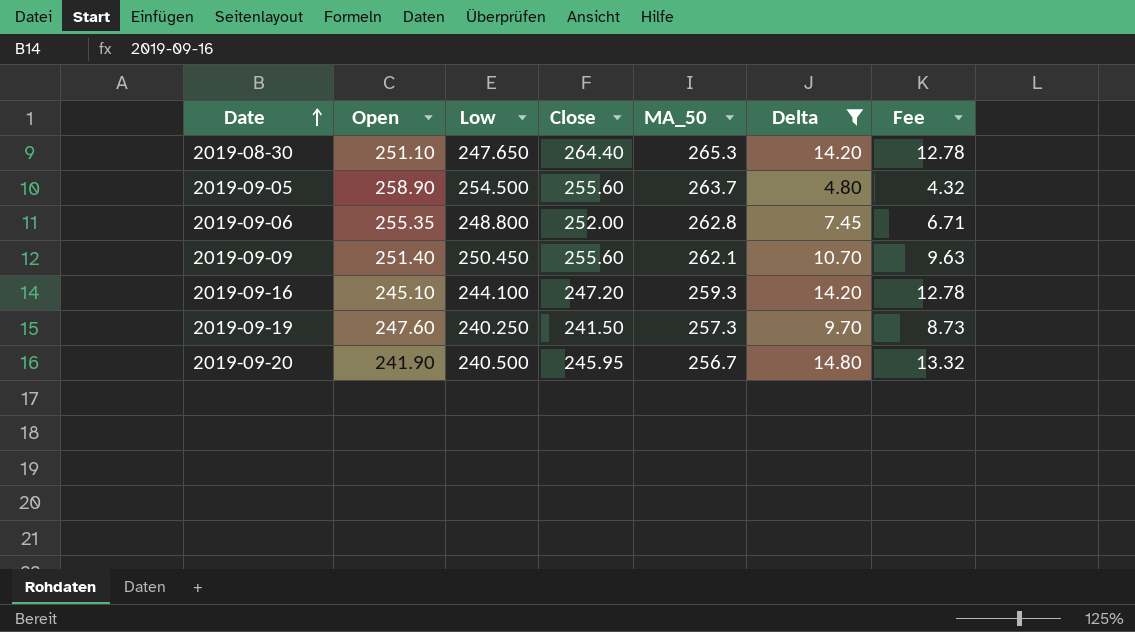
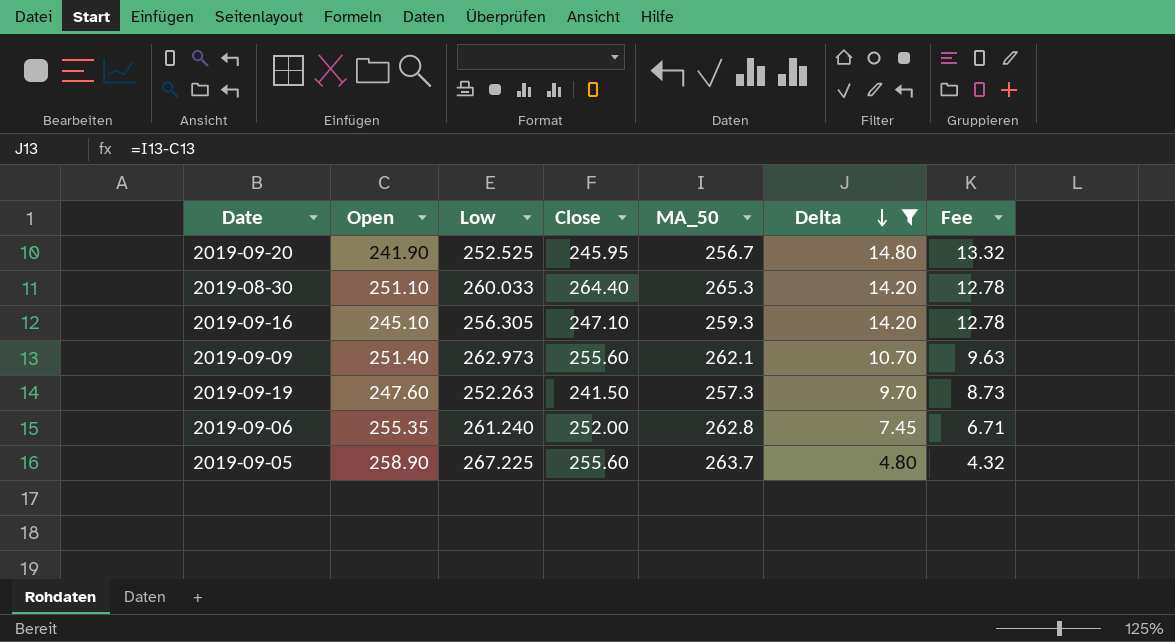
row order: Date ascending -> Delta descending
2019-09-20 | Low: 240.500 -> 252.525
2019-08-30 | Low: 247.650 -> 260.033
2019-09-16 | Low: 244.100 -> 256.305
2019-09-16 | Close: 247.20 -> 247.10
2019-09-09 | Low: 250.450 -> 262.973
2019-09-19 | Low: 240.250 -> 252.263
2019-09-06 | Low: 248.800 -> 261.240
2019-09-05 | Low: 254.500 -> 267.225

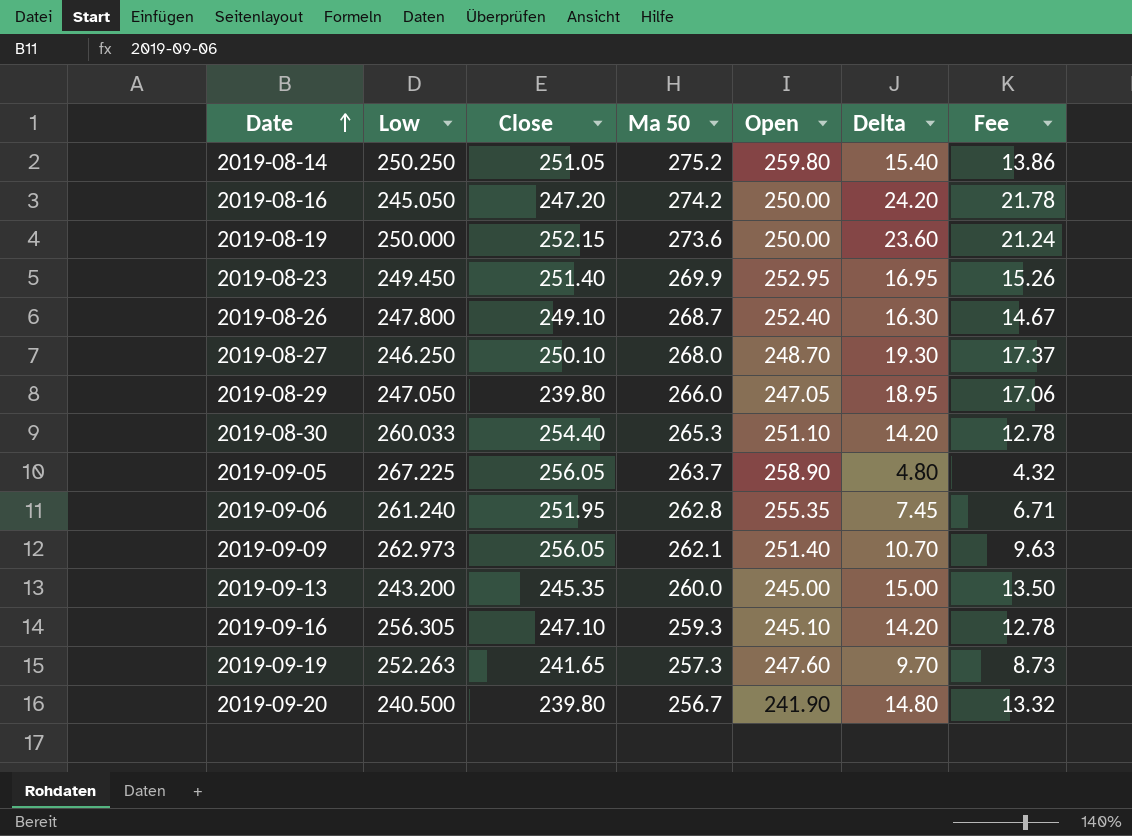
filter: Delta <= 14.80 -> none
row order: Delta descending -> Date ascending
column name: MA_50 -> Ma 50
column Open | position: 2 -> 5
2019-08-30 | Close: 264.40 -> 254.40
2019-09-05 | Close: 255.60 -> 256.05
2019-09-06 | Close: 252.00 -> 251.95
2019-09-09 | Close: 255.60 -> 256.05
2019-09-19 | Close: 241.50 -> 241.65
2019-09-20 | Low: 252.525 -> 240.500
2019-09-20 | Close: 245.95 -> 239.80

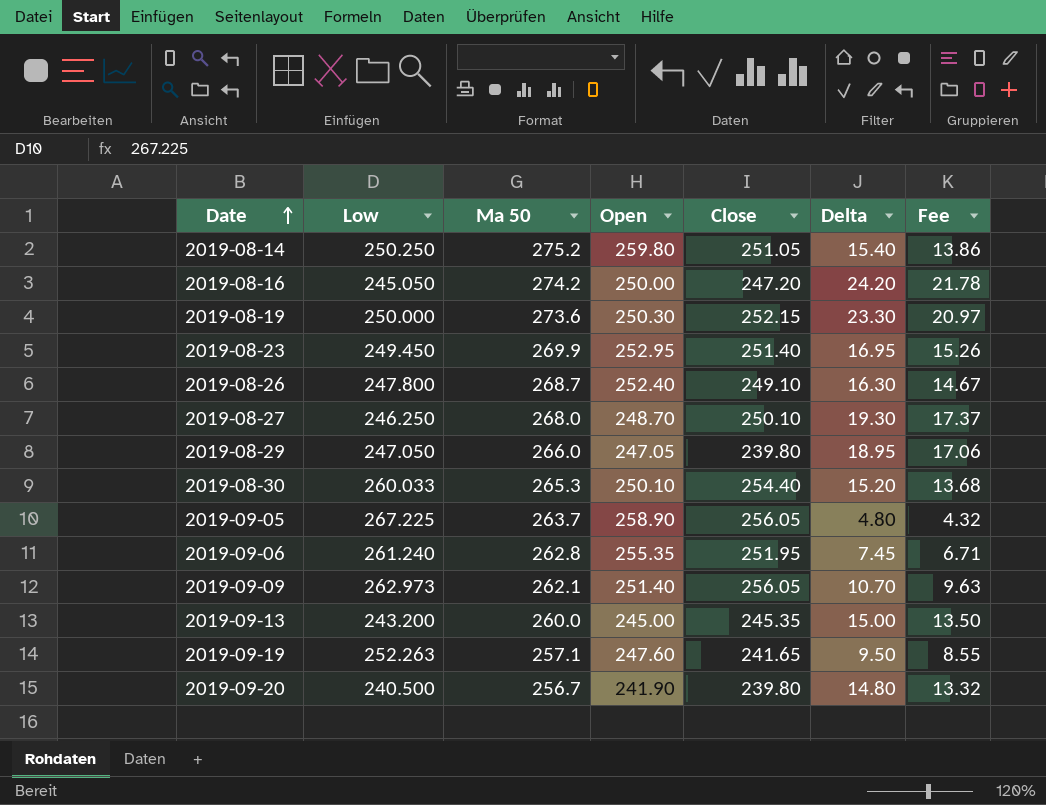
column Close | position: 3 -> 5
row 2019-09-16: 256.305 | 247.10 | 259.3 | 245.10 | 14.20 | 12.78 -> none
2019-08-19 | Open: 250.00 -> 250.30
2019-08-19 | Delta: 23.60 -> 23.30
2019-08-19 | Fee: 21.24 -> 20.97
2019-08-30 | Open: 251.10 -> 250.10
2019-08-30 | Delta: 14.20 -> 15.20
2019-08-30 | Fee: 12.78 -> 13.68
2019-09-19 | Ma 50: 257.3 -> 257.1
2019-09-19 | Delta: 9.70 -> 9.50
2019-09-19 | Fee: 8.73 -> 8.55

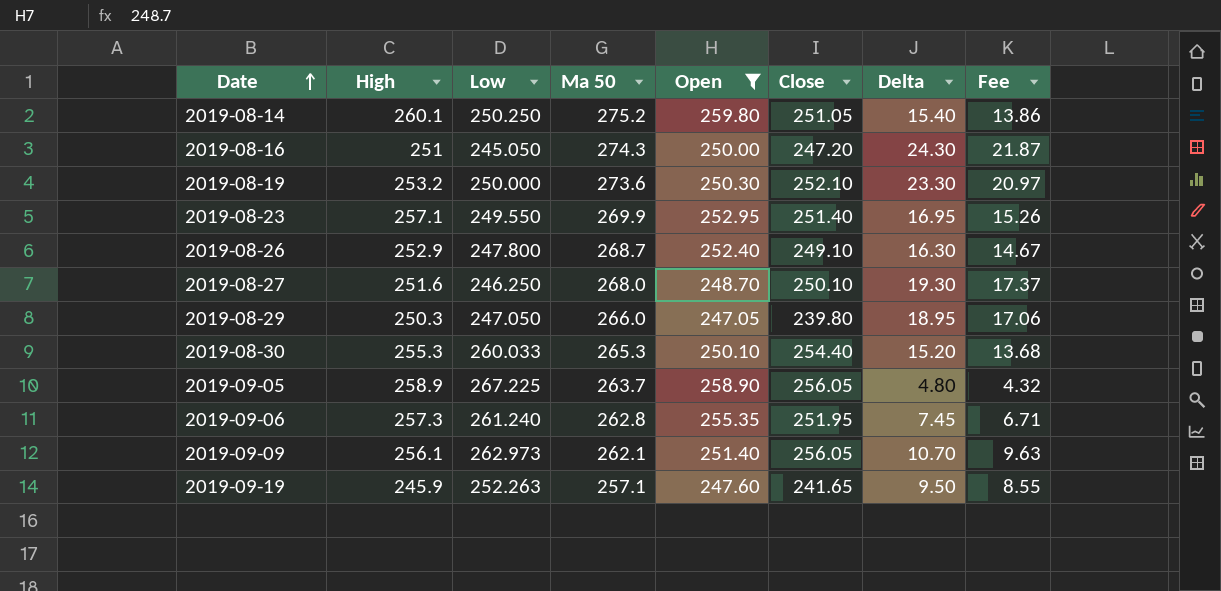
filter: none -> Open >= 247.05
column High | position: none -> 2
2019-08-16 | Ma 50: 274.2 -> 274.3
2019-08-16 | Delta: 24.20 -> 24.30
2019-08-16 | Fee: 21.78 -> 21.87
2019-08-19 | Close: 252.15 -> 252.10
2019-08-23 | Low: 249.450 -> 249.550

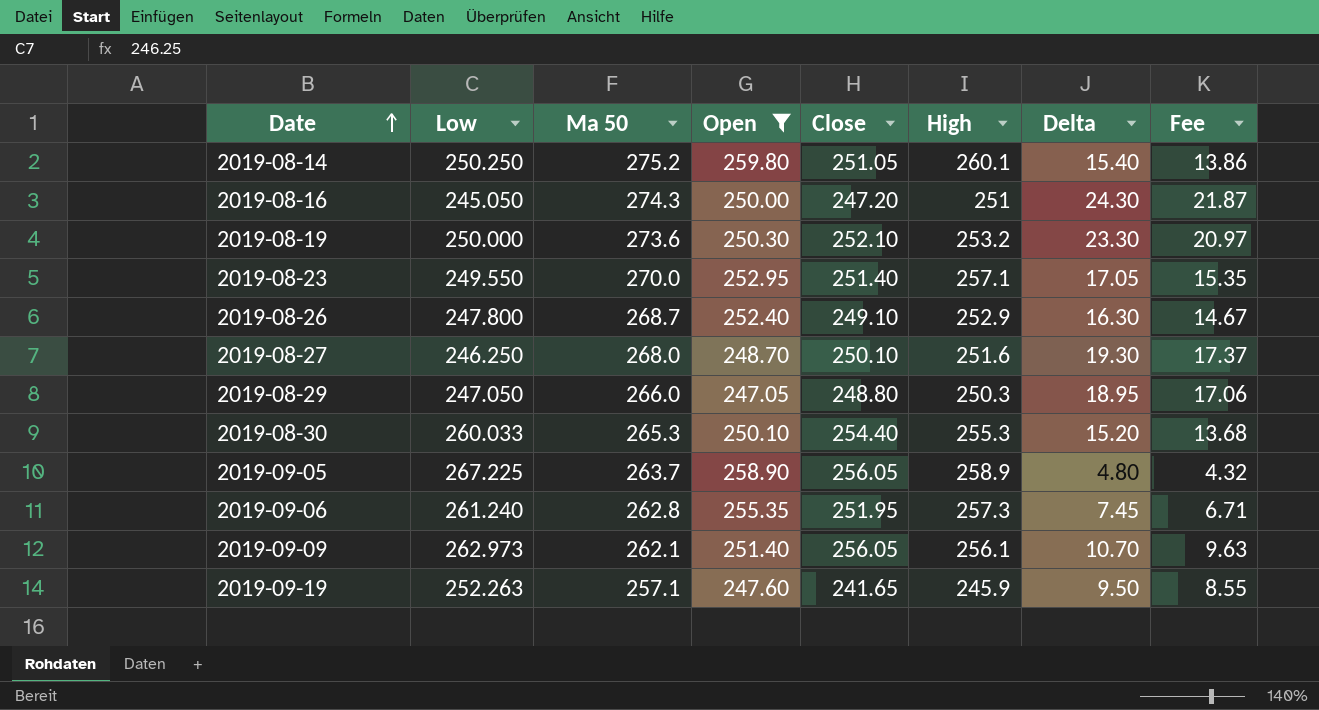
column High | position: 2 -> 6
2019-08-23 | Ma 50: 269.9 -> 270.0
2019-08-23 | Delta: 16.95 -> 17.05
2019-08-23 | Fee: 15.26 -> 15.35
2019-08-29 | Close: 239.80 -> 248.80

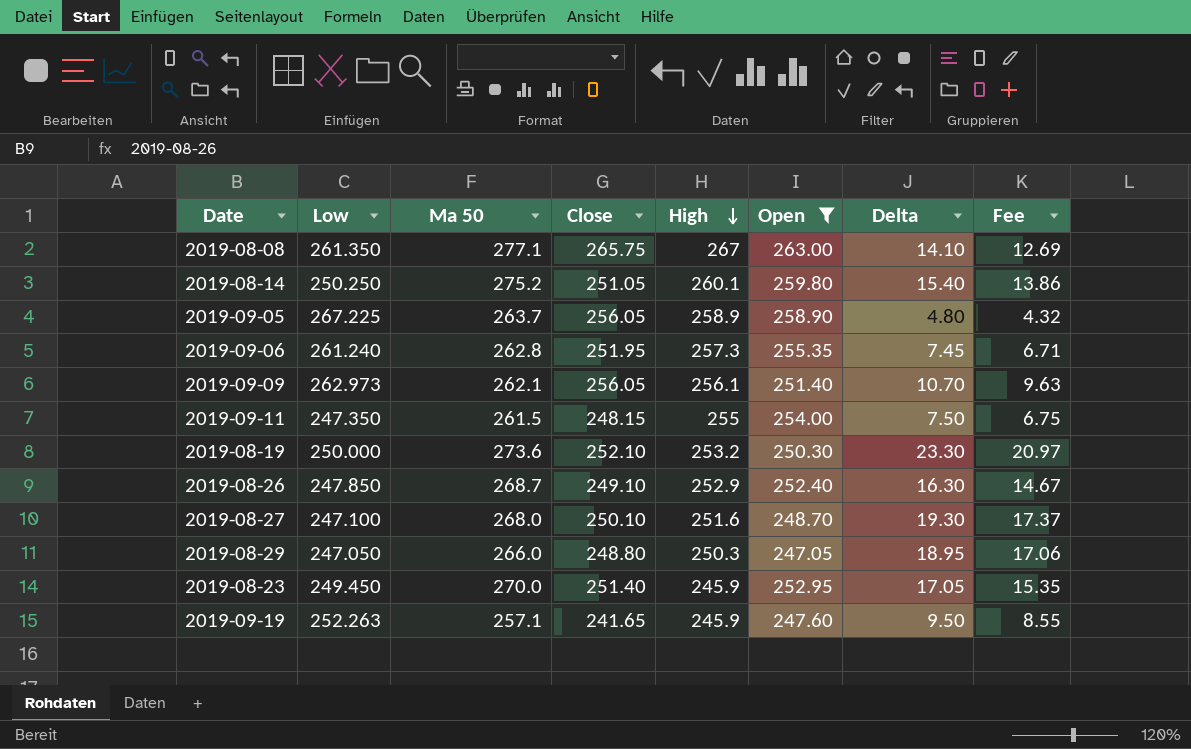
row order: Date ascending -> High descending
column Open | position: 4 -> 6
row 2019-08-16: 245.050 | 274.3 | 250.00 | 247.20 | 251 | 24.30 | 21.87 -> none
row 2019-08-30: 260.033 | 265.3 | 250.10 | 254.40 | 255.3 | 15.20 | 13.68 -> none
row 2019-08-08: none -> 261.350 | 277.1 | 265.75 | 267 | 263.00 | 14.10 | 12.69
row 2019-09-11: none -> 247.350 | 261.5 | 248.15 | 255 | 254.00 | 7.50 | 6.75
2019-08-26 | Low: 247.800 -> 247.850
2019-08-27 | Low: 246.250 -> 247.100
2019-08-23 | Low: 249.550 -> 249.450
2019-08-23 | High: 257.1 -> 245.9

